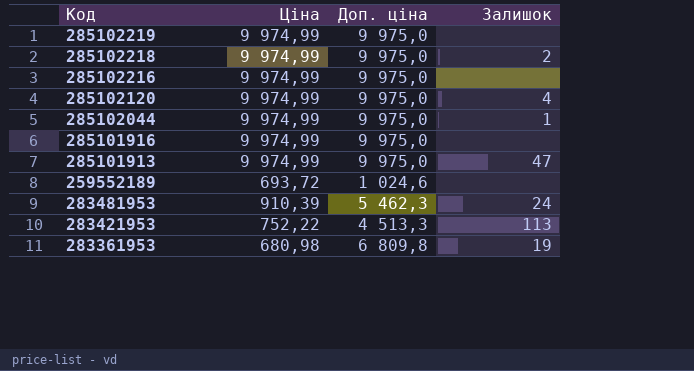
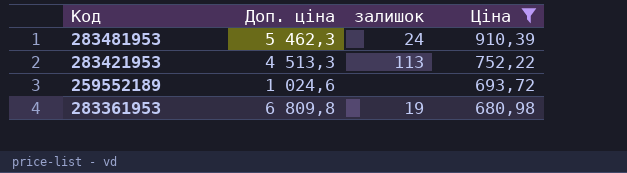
filter: none -> Ціна != 9 974,99
row order: none -> Ціна descending
column name: Залишок -> залишок
column Ціна | position: 2 -> 4

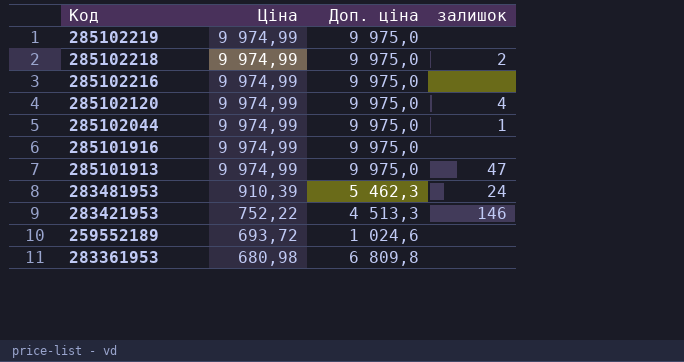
filter: Ціна != 9 974,99 -> none
column Ціна | position: 4 -> 2
283421953 | залишок: 113 -> 146
283361953 | залишок: 19 -> none

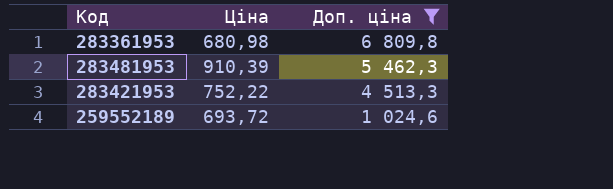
filter: none -> Доп. ціна != 9 975,0
row order: Ціна descending -> Доп. ціна descending
column залишок | position: 4 -> none

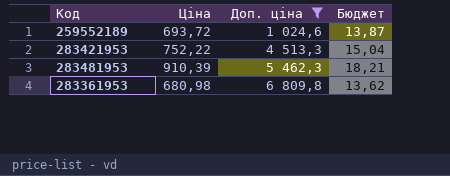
row order: Доп. ціна descending -> Доп. ціна ascending
column Бюджет | formula: none -> [Ціна] * 0,02

